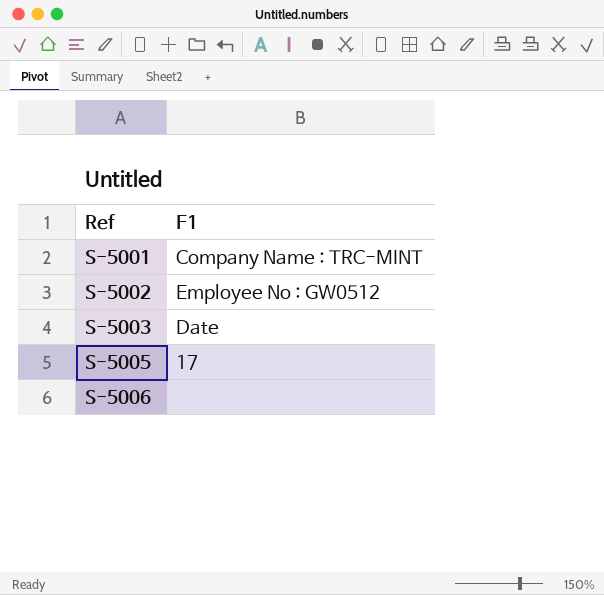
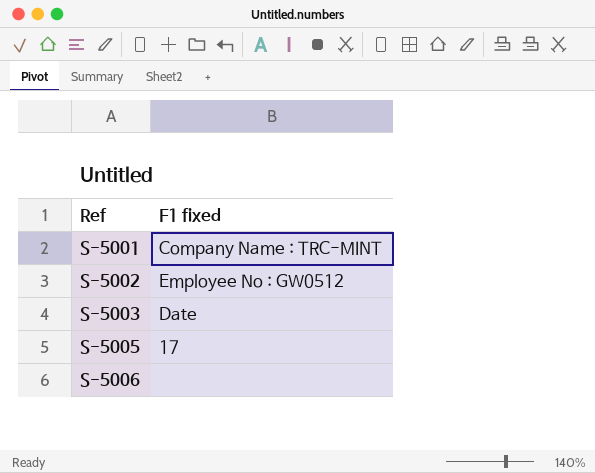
column name: F1 -> F1 fixed

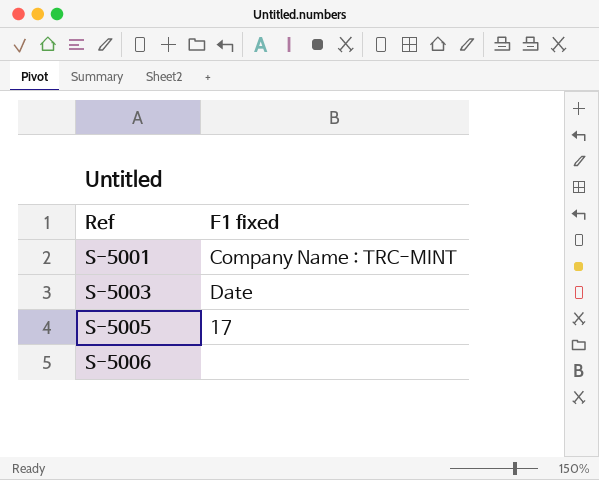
row S-5002: Employee No : GW0512 -> none

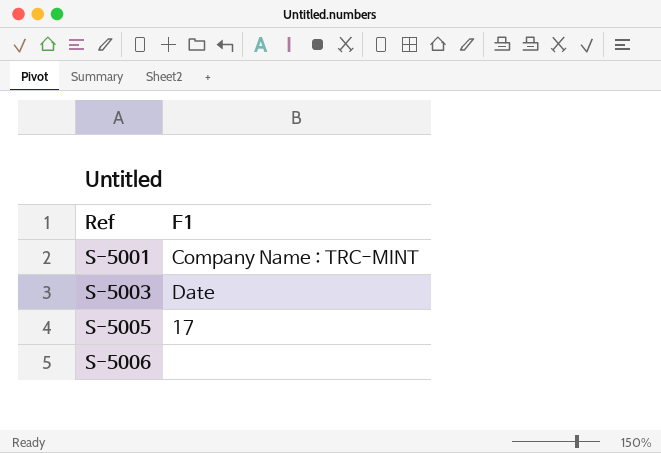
column name: F1 fixed -> F1

